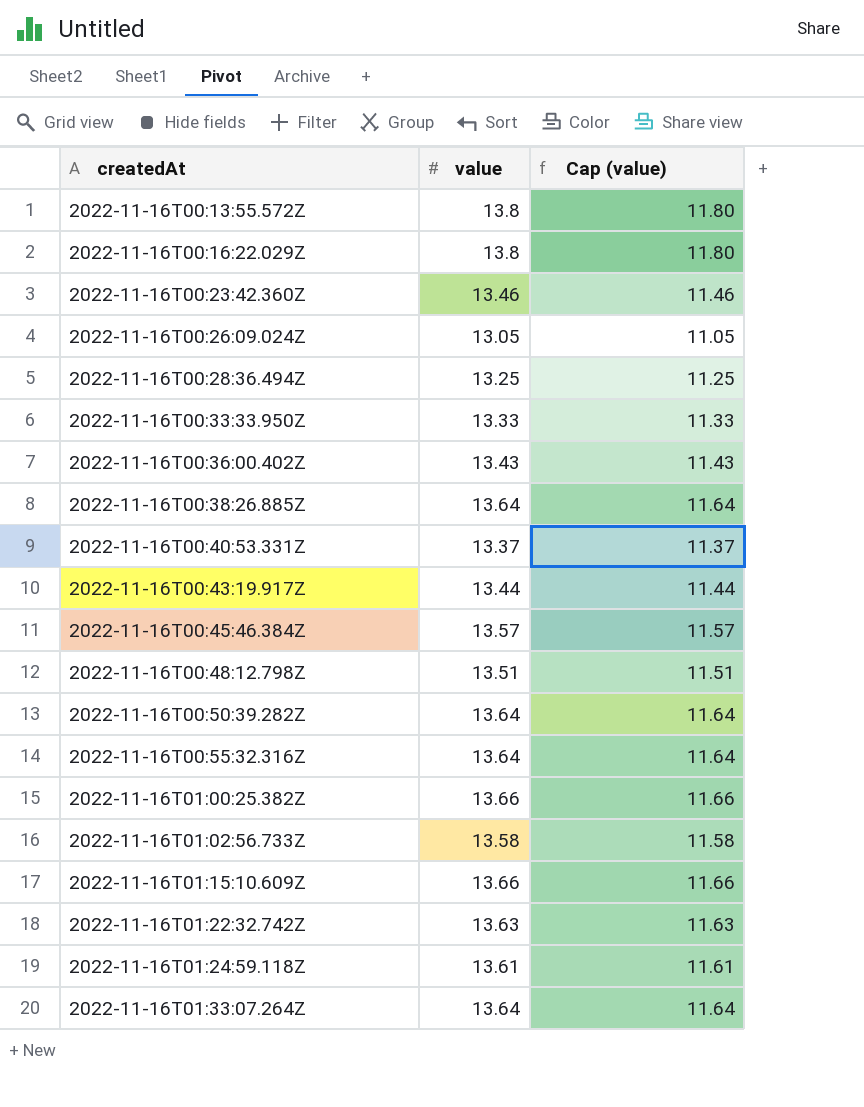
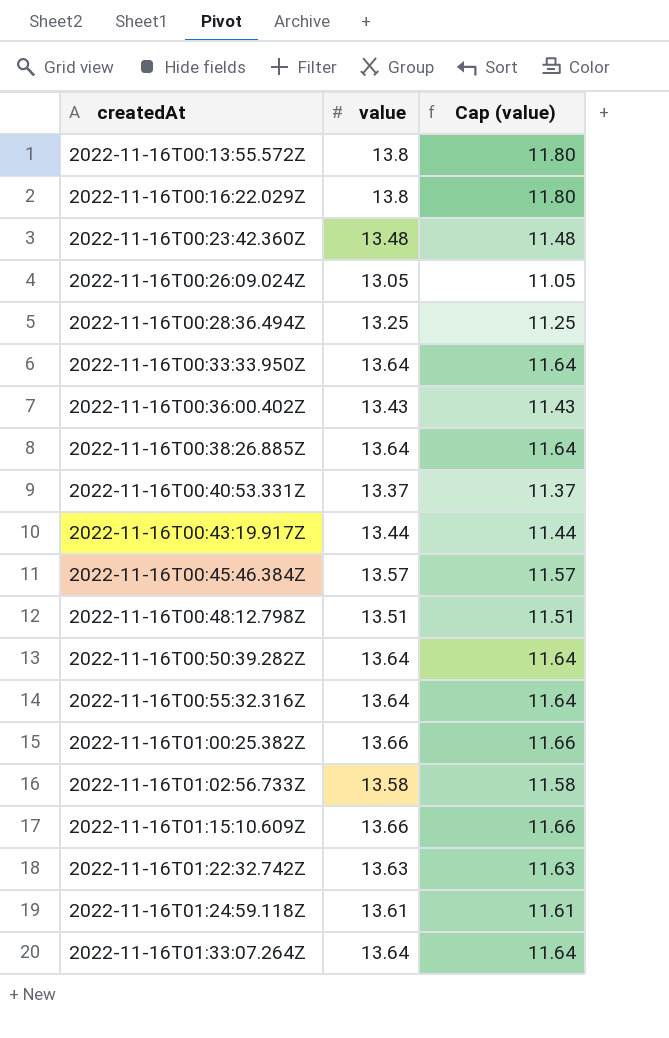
2022-11-16T00:23:42.360Z | value: 13.46 -> 13.48
2022-11-16T00:23:42.360Z | Cap (value): 11.46 -> 11.48
2022-11-16T00:33:33.950Z | value: 13.33 -> 13.64
2022-11-16T00:33:33.950Z | Cap (value): 11.33 -> 11.64

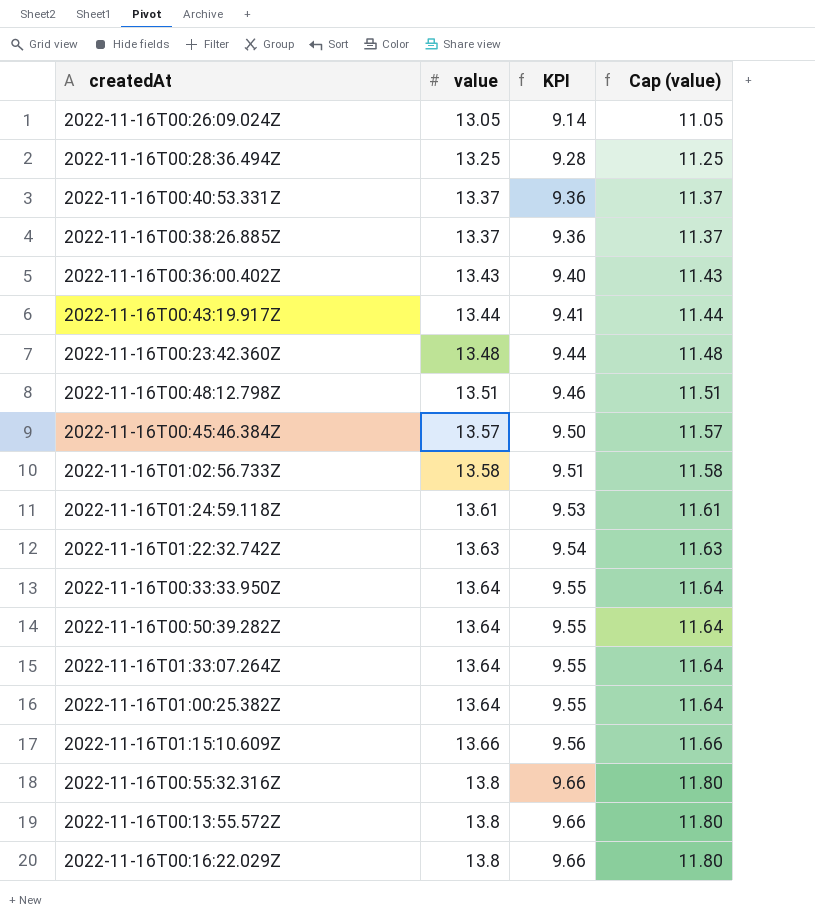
row order: createdAt ascending -> value ascending
column KPI | formula: none -> [value] * 0.7
2022-11-16T00:38:26.885Z | value: 13.64 -> 13.37
2022-11-16T00:38:26.885Z | Cap (value): 11.64 -> 11.37
2022-11-16T01:00:25.382Z | value: 13.66 -> 13.64
2022-11-16T01:00:25.382Z | Cap (value): 11.66 -> 11.64
2022-11-16T00:55:32.316Z | value: 13.64 -> 13.8
2022-11-16T00:55:32.316Z | Cap (value): 11.64 -> 11.80

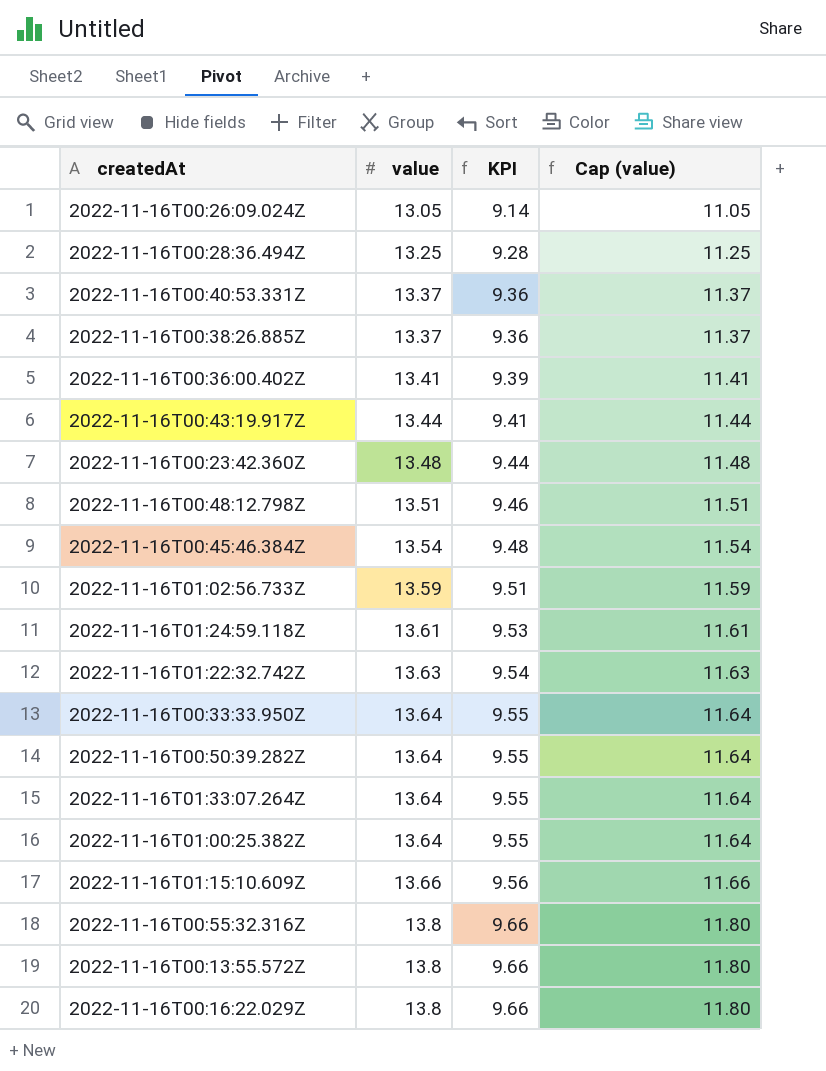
2022-11-16T00:36:00.402Z | value: 13.43 -> 13.41
2022-11-16T00:36:00.402Z | KPI: 9.40 -> 9.39
2022-11-16T00:36:00.402Z | Cap (value): 11.43 -> 11.41
2022-11-16T00:45:46.384Z | value: 13.57 -> 13.54
2022-11-16T00:45:46.384Z | KPI: 9.50 -> 9.48
2022-11-16T00:45:46.384Z | Cap (value): 11.57 -> 11.54
2022-11-16T01:02:56.733Z | value: 13.58 -> 13.59
2022-11-16T01:02:56.733Z | Cap (value): 11.58 -> 11.59

